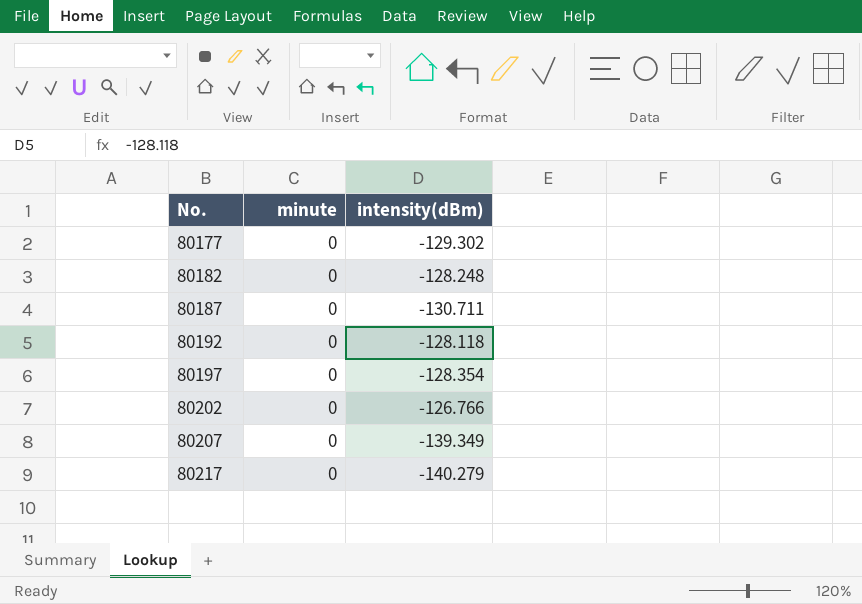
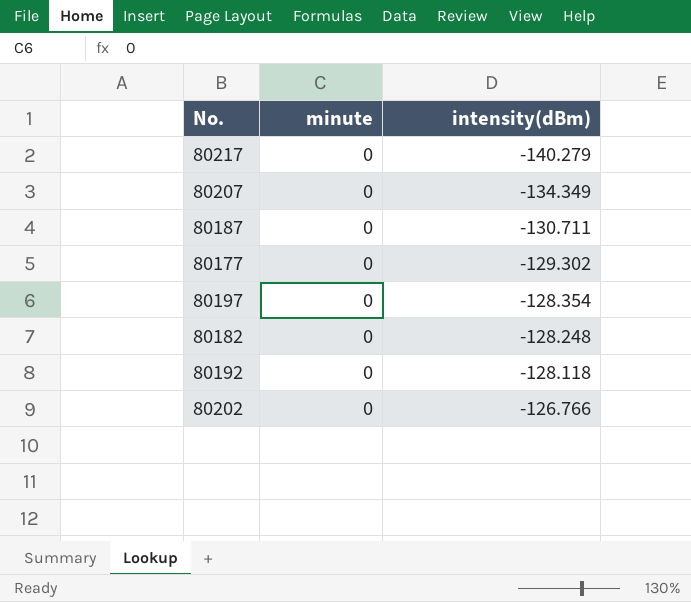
row order: No. ascending -> intensity(dBm) ascending
80207 | intensity(dBm): -139.349 -> -134.349

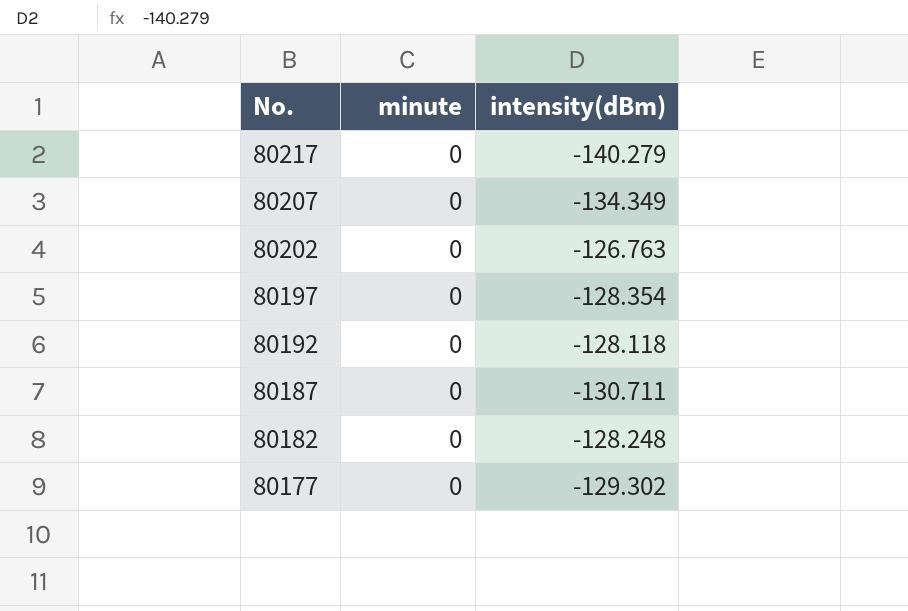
row order: intensity(dBm) ascending -> No. descending
80202 | intensity(dBm): -126.766 -> -126.763

